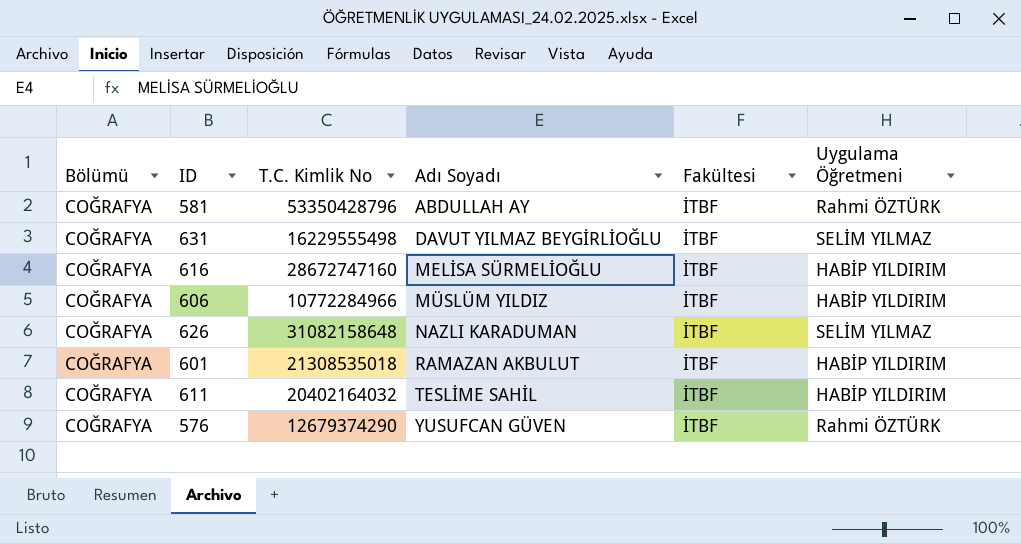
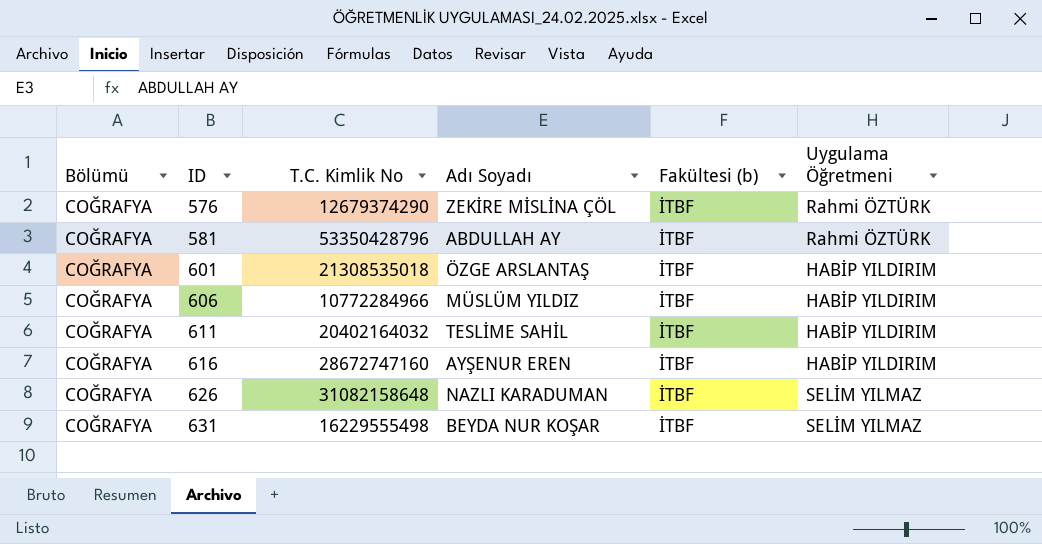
row order: Adı Soyadı ascending -> ID ascending
column name: Fakültesi -> Fakültesi (b)
576 | Adı Soyadı: YUSUFCAN GÜVEN -> ZEKİRE MİSLİNA ÇÖL
601 | Adı Soyadı: RAMAZAN AKBULUT -> ÖZGE ARSLANTAŞ
616 | Adı Soyadı: MELİSA SÜRMELİOĞLU -> AYŞENUR EREN
631 | Adı Soyadı: DAVUT YILMAZ BEYGİRLİOĞLU -> BEYDA NUR KOŞAR

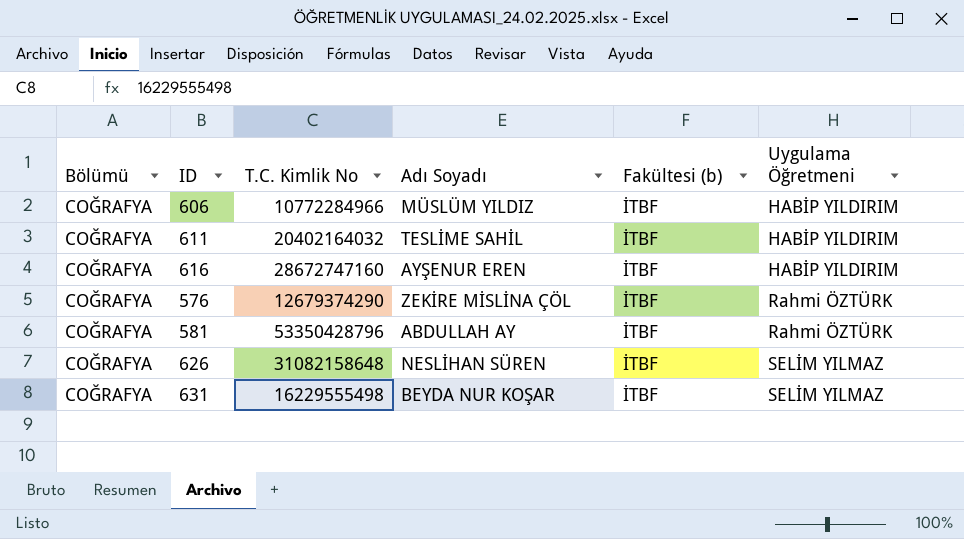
row order: ID ascending -> Uygulama Öğretmeni ascending
row 601: COĞRAFYA | 21308535018 | ÖZGE ARSLANTAŞ | İTBF | HABİP YILDIRIM -> none
626 | Adı Soyadı: NAZLI KARADUMAN -> NESLİHAN SÜREN

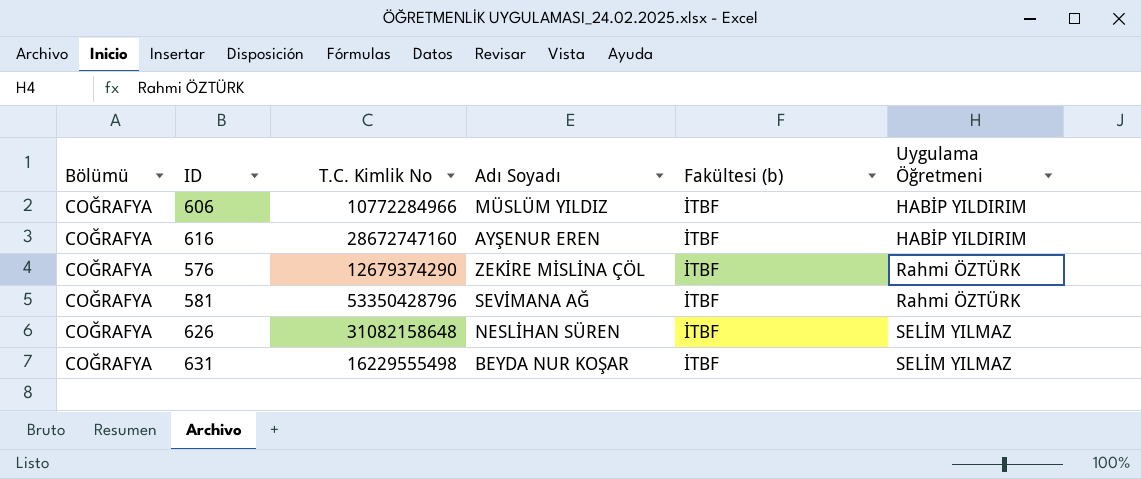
row 611: COĞRAFYA | 20402164032 | TESLİME SAHİL | İTBF | HABİP YILDIRIM -> none
581 | Adı Soyadı: ABDULLAH AY -> SEVİMANA AĞ

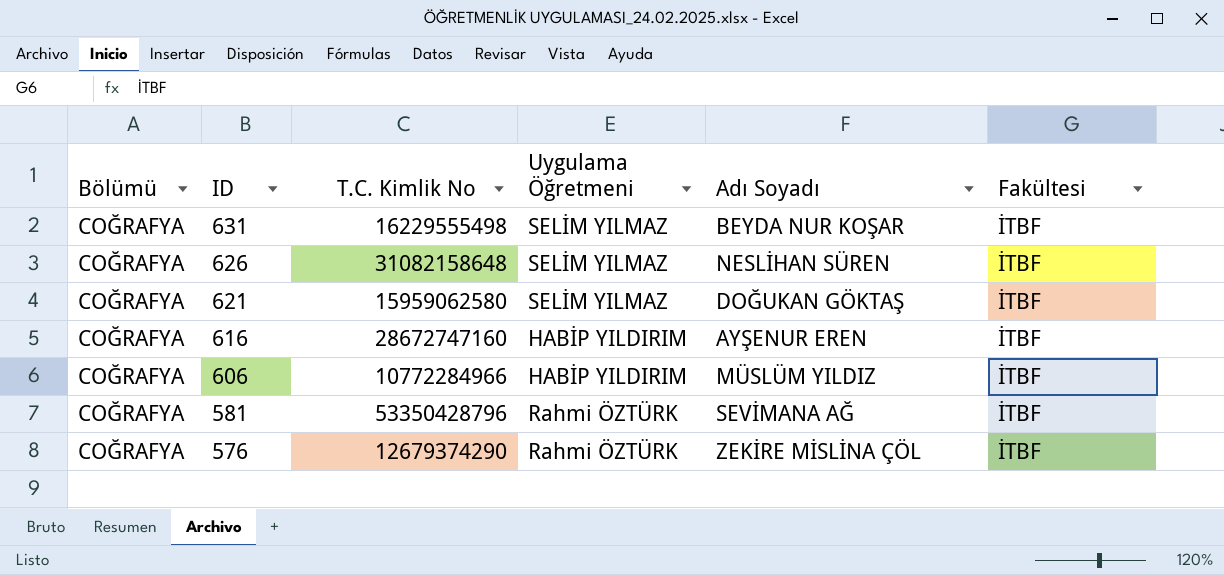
row order: Uygulama Öğretmeni ascending -> ID descending
column Uygulama Öğretmeni | position: 6 -> 4
column name: Fakültesi (b) -> Fakültesi
row 621: none -> COĞRAFYA | 15959062580 | SELİM YILMAZ | DOĞUKAN GÖKTAŞ | İTBF

